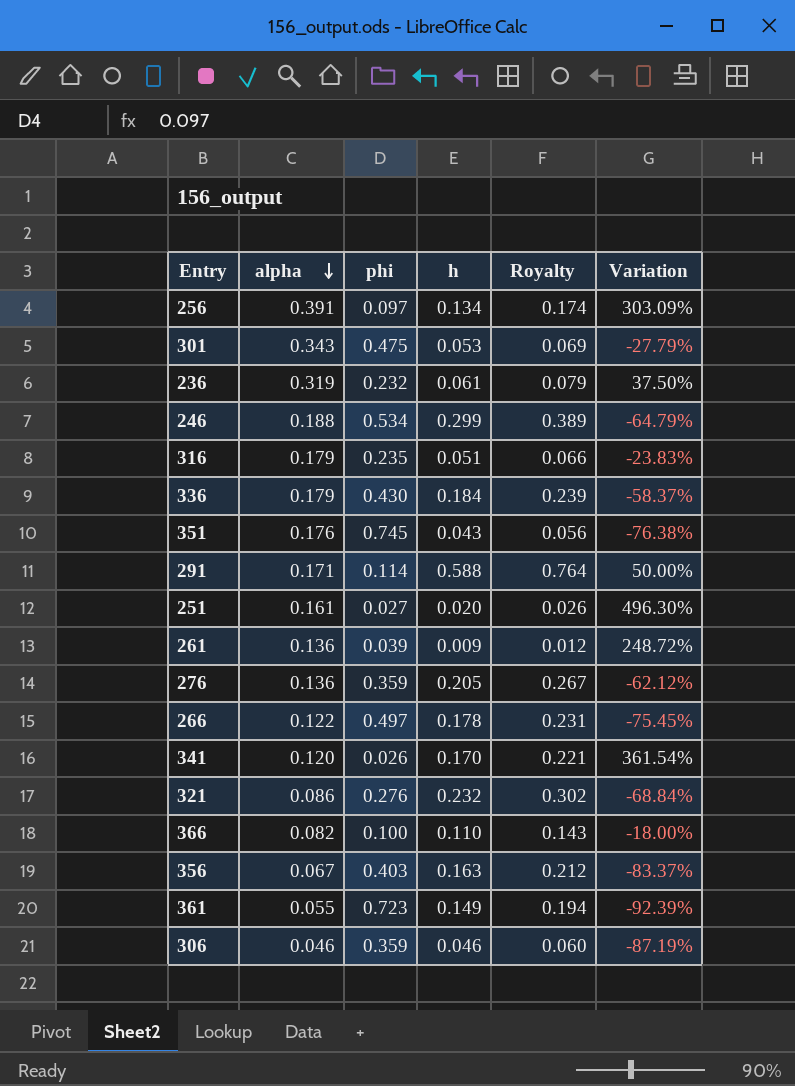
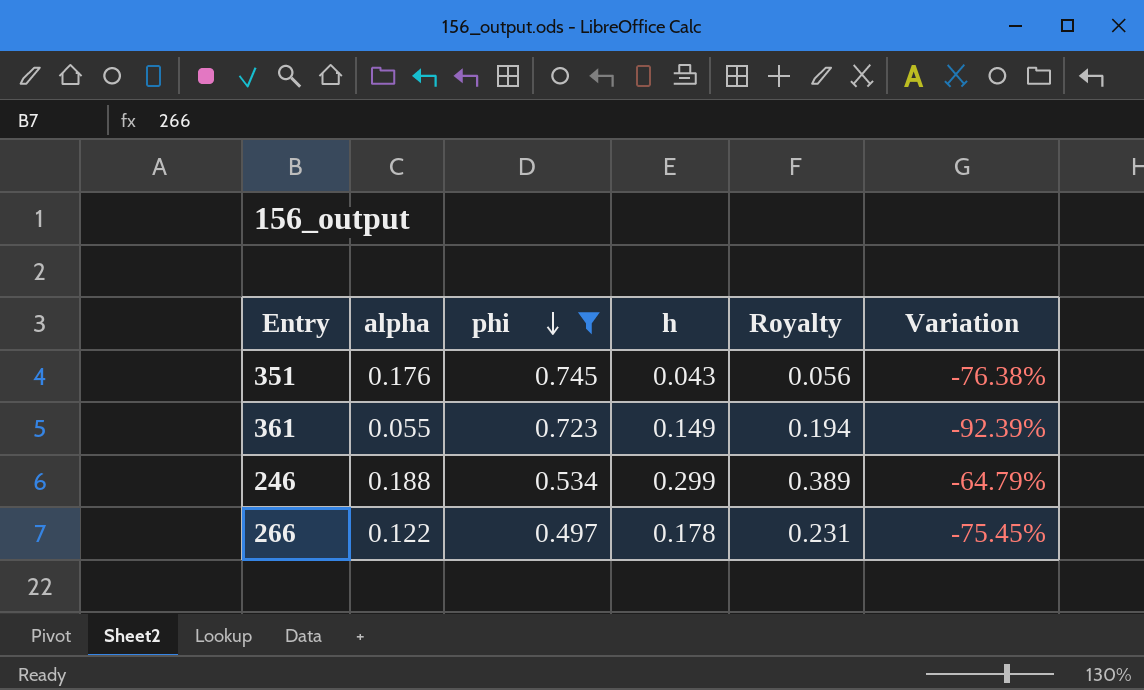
filter: none -> phi >= 0.497
row order: alpha descending -> phi descending

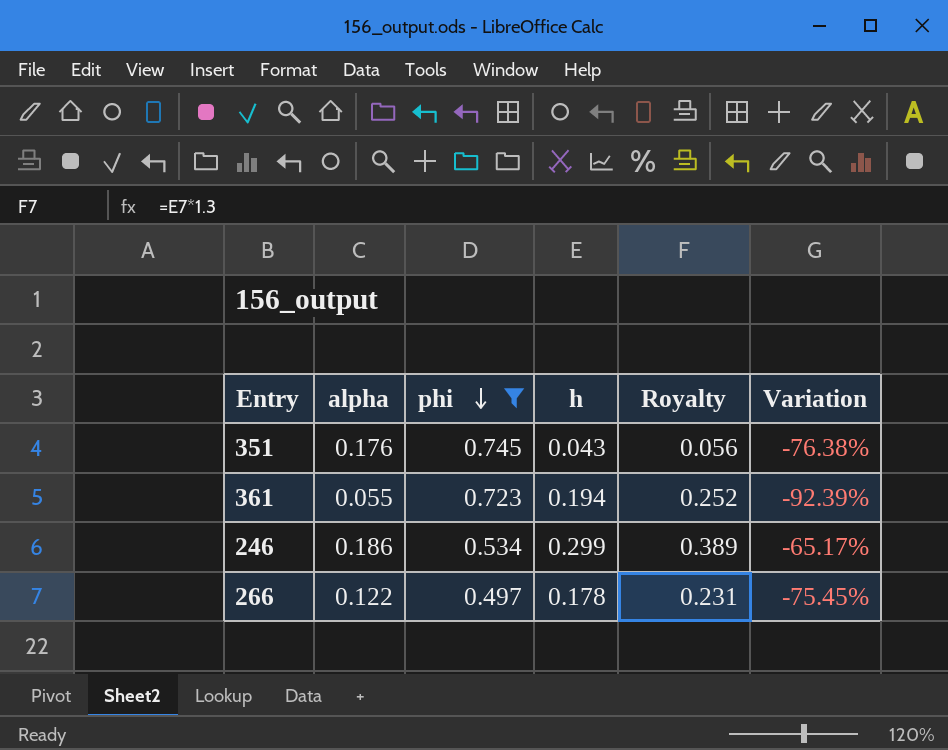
361 | h: 0.149 -> 0.194
361 | Royalty: 0.194 -> 0.252
246 | alpha: 0.188 -> 0.186
246 | Variation: -64.79% -> -65.17%

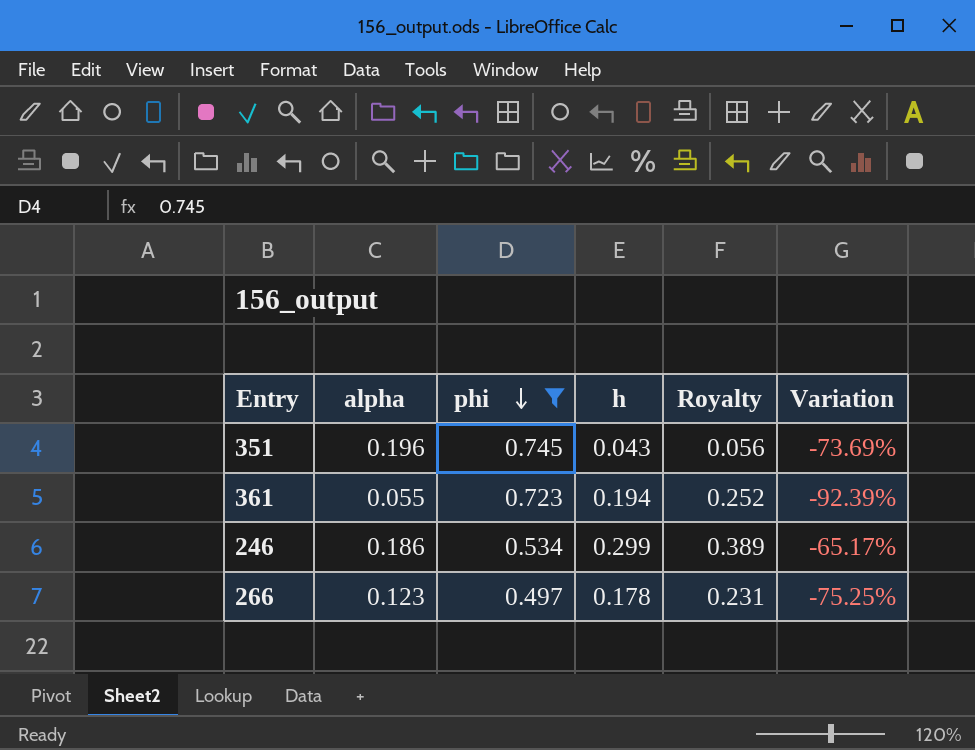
351 | alpha: 0.176 -> 0.196
351 | Variation: -76.38% -> -73.69%
266 | alpha: 0.122 -> 0.123
266 | Variation: -75.45% -> -75.25%

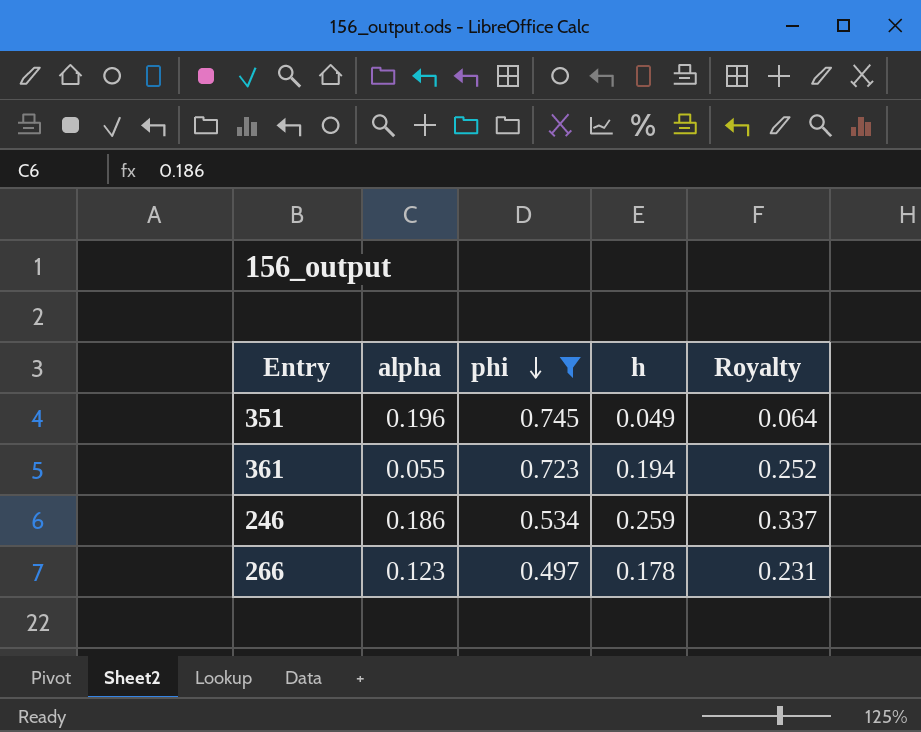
column Variation | formula: ([alpha] - [phi]) / [phi] -> none
351 | h: 0.043 -> 0.049
351 | Royalty: 0.056 -> 0.064
246 | h: 0.299 -> 0.259
246 | Royalty: 0.389 -> 0.337

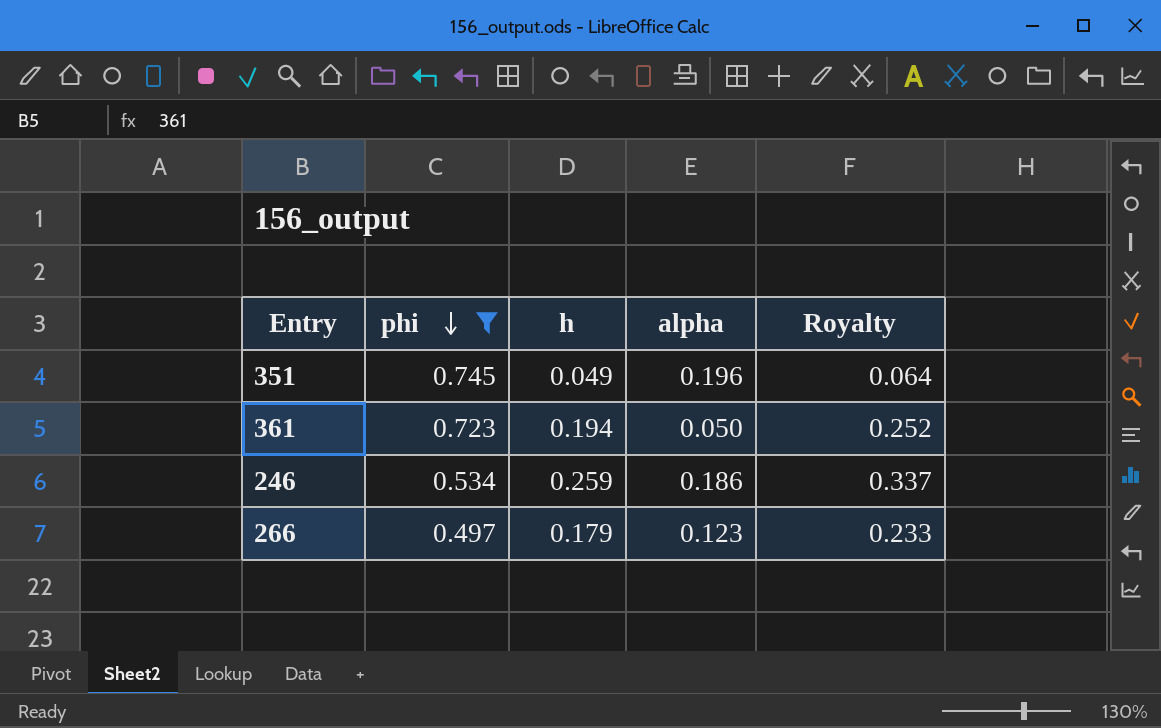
column alpha | position: 2 -> 4
361 | alpha: 0.055 -> 0.050
266 | h: 0.178 -> 0.179
266 | Royalty: 0.231 -> 0.233

